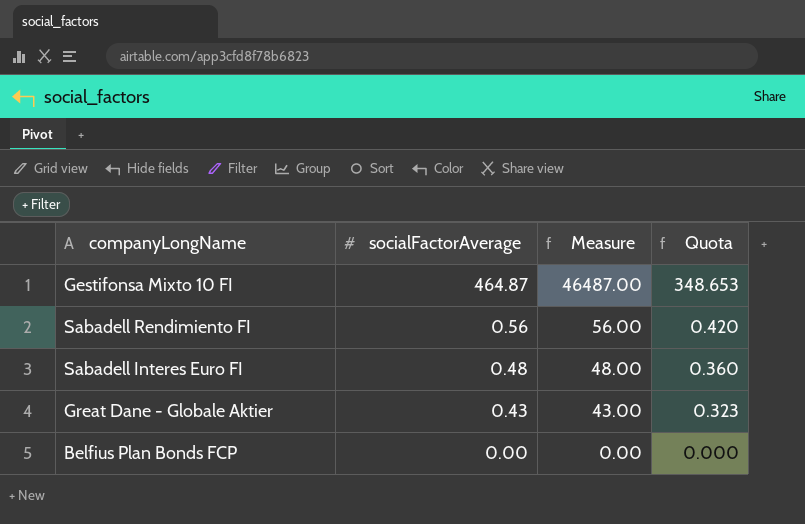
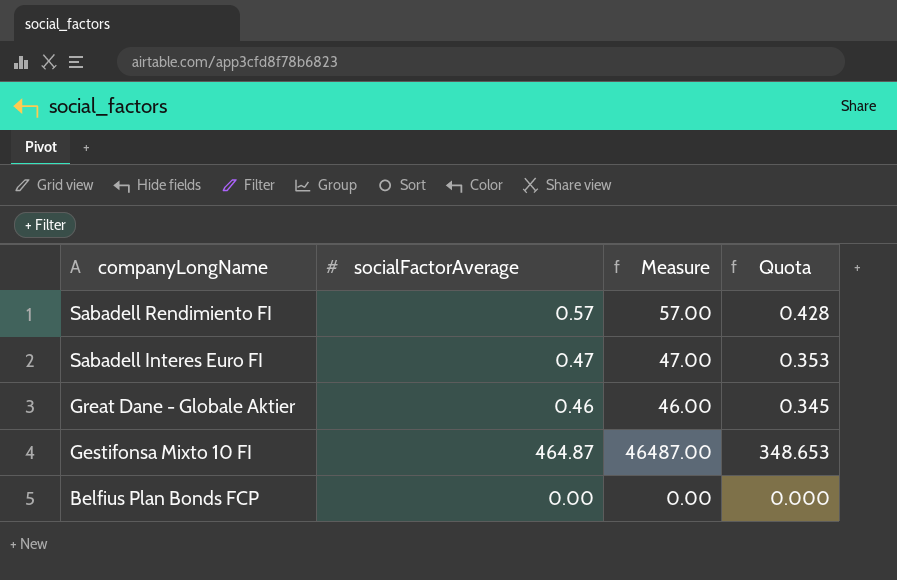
row order: socialFactorAverage descending -> companyLongName descending
Sabadell Rendimiento FI | socialFactorAverage: 0.56 -> 0.57
Sabadell Rendimiento FI | Measure: 56.00 -> 57.00
Sabadell Rendimiento FI | Quota: 0.420 -> 0.428
Sabadell Interes Euro FI | socialFactorAverage: 0.48 -> 0.47
Sabadell Interes Euro FI | Measure: 48.00 -> 47.00
Sabadell Interes Euro FI | Quota: 0.360 -> 0.353
Great Dane - Globale Aktier | socialFactorAverage: 0.43 -> 0.46
Great Dane - Globale Aktier | Measure: 43.00 -> 46.00
Great Dane - Globale Aktier | Quota: 0.323 -> 0.345

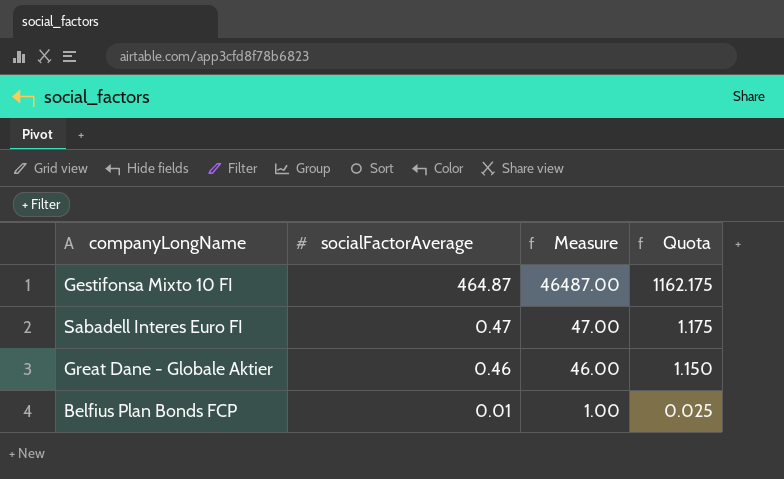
row order: companyLongName descending -> socialFactorAverage descending
column Quota | formula: [socialFactorAverage] * 0.75 -> [socialFactorAverage] * 2.5
row Sabadell Rendimiento FI: 0.57 | 57.00 | 0.428 -> none
Belfius Plan Bonds FCP | socialFactorAverage: 0.00 -> 0.01
Belfius Plan Bonds FCP | Measure: 0.00 -> 1.00

